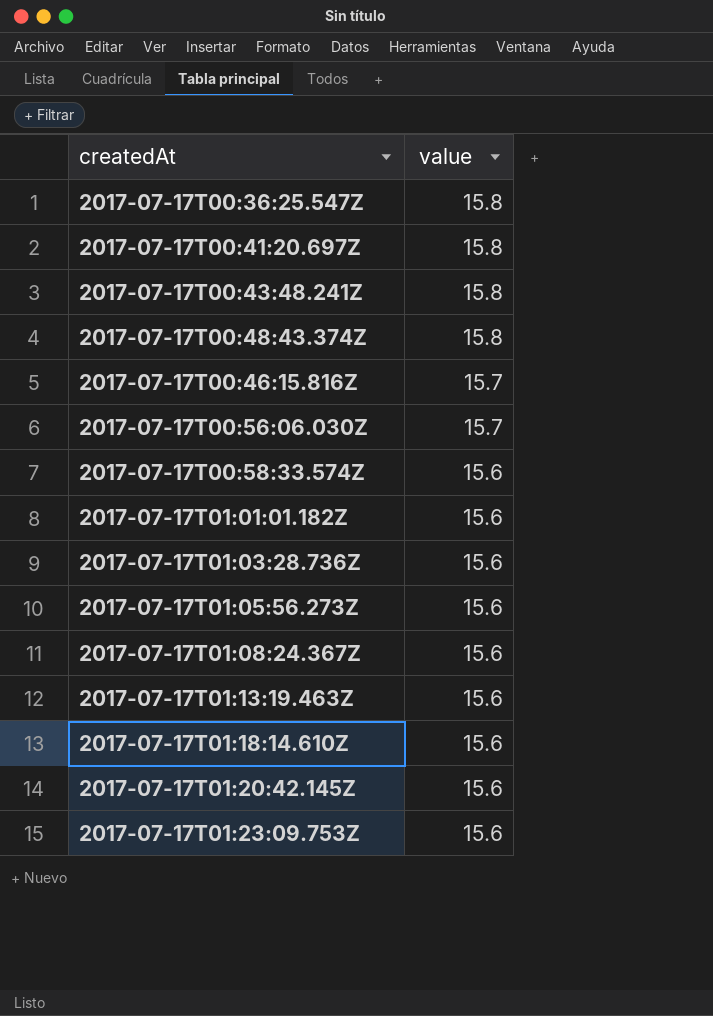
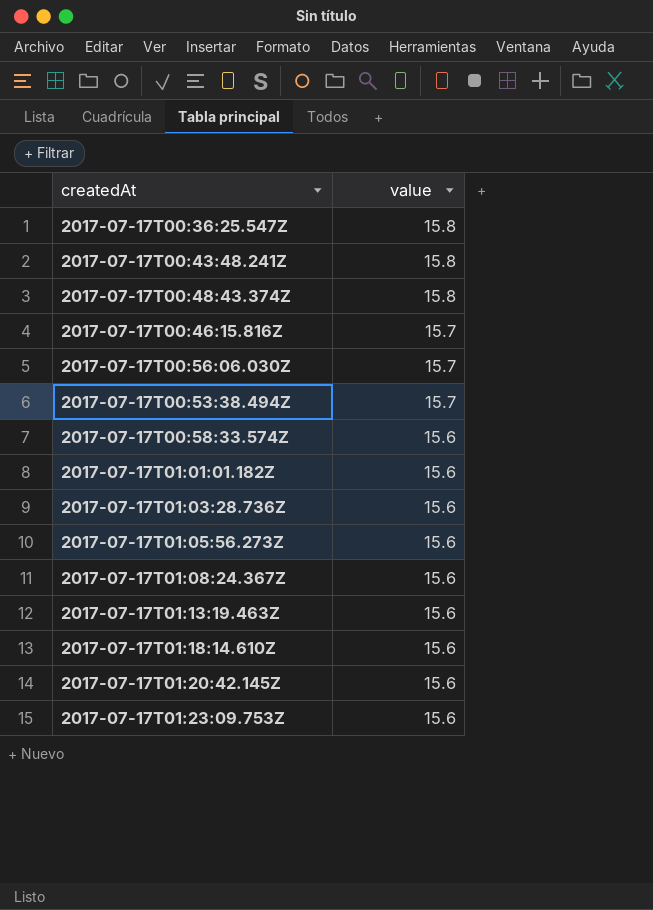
row 2017-07-17T00:41:20.697Z: 15.8 -> none
row 2017-07-17T00:53:38.494Z: none -> 15.7

